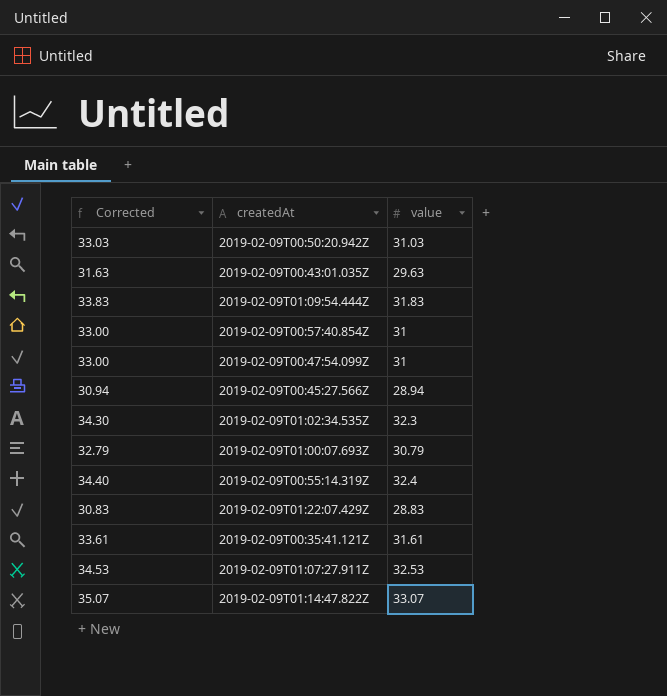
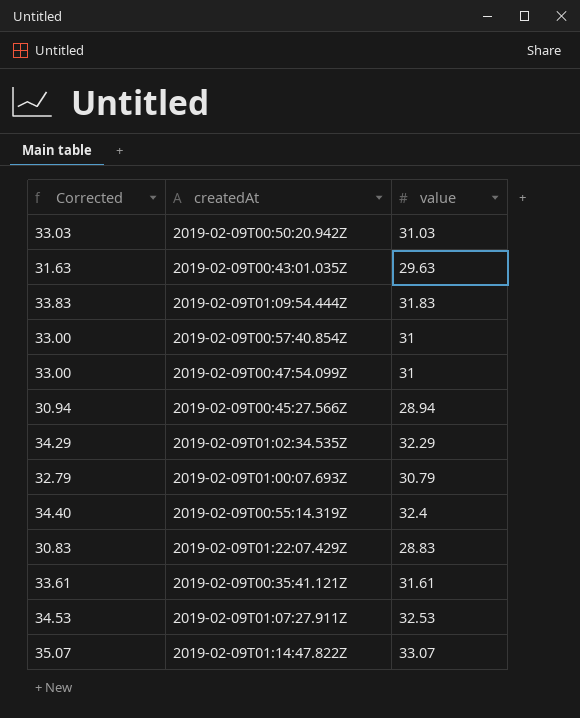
2019-02-09T01:02:34.535Z | Corrected: 34.30 -> 34.29
2019-02-09T01:02:34.535Z | value: 32.3 -> 32.29

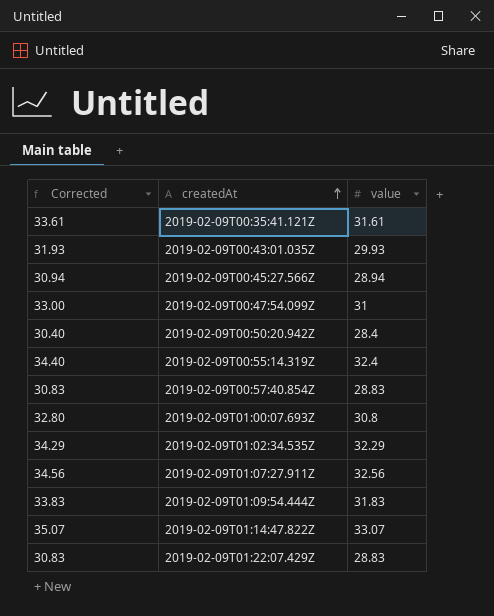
row order: none -> createdAt ascending
2019-02-09T00:43:01.035Z | Corrected: 31.63 -> 31.93
2019-02-09T00:43:01.035Z | value: 29.63 -> 29.93
2019-02-09T00:50:20.942Z | Corrected: 33.03 -> 30.40
2019-02-09T00:50:20.942Z | value: 31.03 -> 28.4
2019-02-09T00:57:40.854Z | Corrected: 33.00 -> 30.83
2019-02-09T00:57:40.854Z | value: 31 -> 28.83
2019-02-09T01:00:07.693Z | Corrected: 32.79 -> 32.80
2019-02-09T01:00:07.693Z | value: 30.79 -> 30.8
2019-02-09T01:07:27.911Z | Corrected: 34.53 -> 34.56
2019-02-09T01:07:27.911Z | value: 32.53 -> 32.56

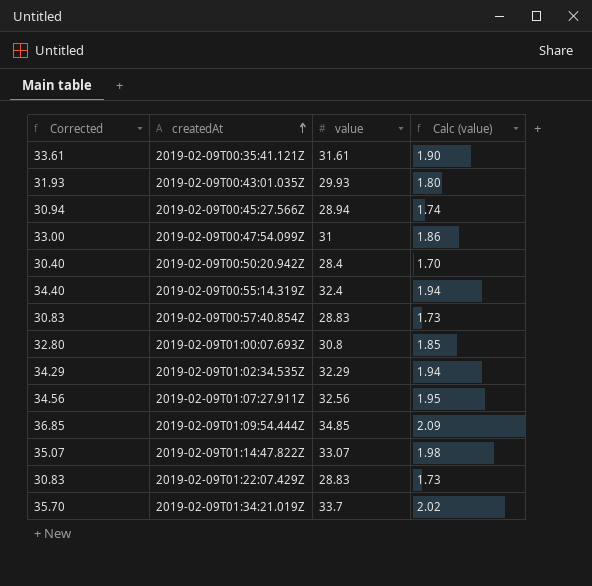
column Calc (value) | formula: none -> [value] * 0.06
2019-02-09T01:09:54.444Z | Corrected: 33.83 -> 36.85
2019-02-09T01:09:54.444Z | value: 31.83 -> 34.85
row 2019-02-09T01:34:21.019Z: none -> 35.70 | 33.7 | 2.02

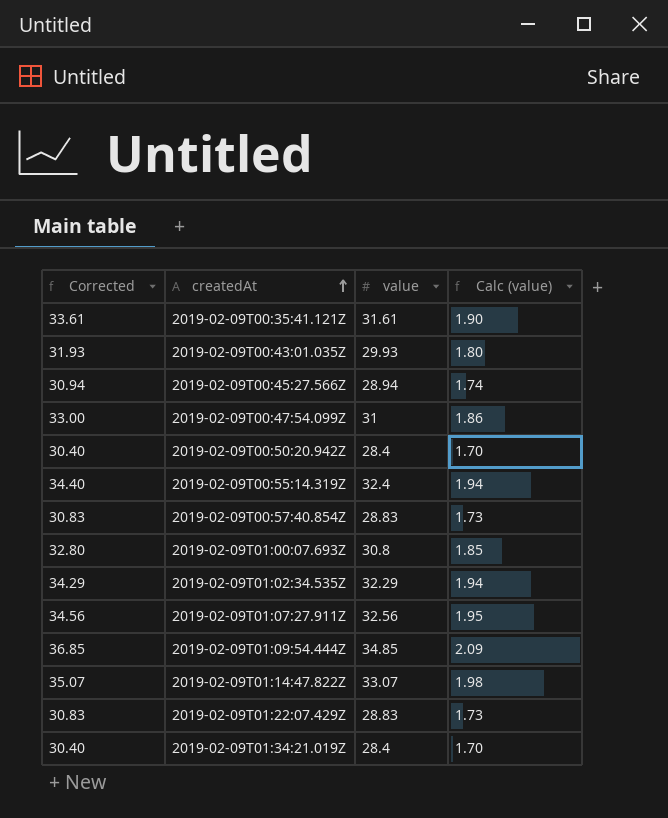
2019-02-09T01:34:21.019Z | Corrected: 35.70 -> 30.40
2019-02-09T01:34:21.019Z | value: 33.7 -> 28.4
2019-02-09T01:34:21.019Z | Calc (value): 2.02 -> 1.70

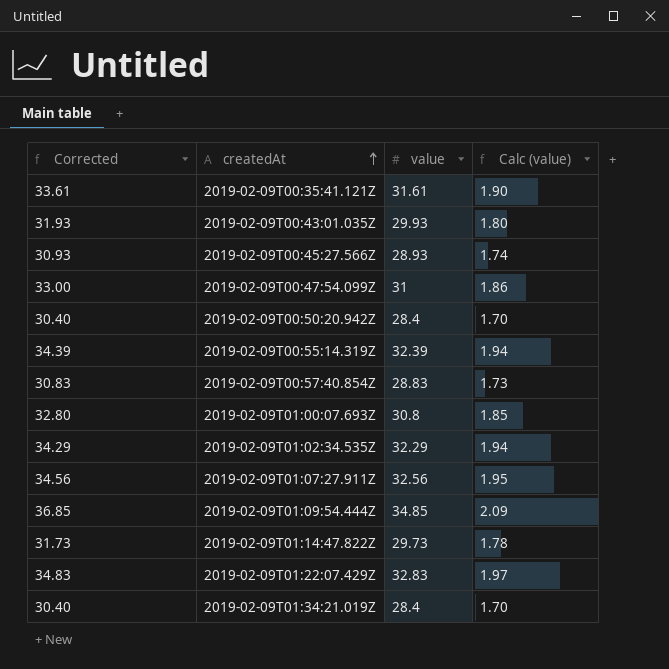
2019-02-09T00:45:27.566Z | Corrected: 30.94 -> 30.93
2019-02-09T00:45:27.566Z | value: 28.94 -> 28.93
2019-02-09T00:55:14.319Z | Corrected: 34.40 -> 34.39
2019-02-09T00:55:14.319Z | value: 32.4 -> 32.39
2019-02-09T01:14:47.822Z | Corrected: 35.07 -> 31.73
2019-02-09T01:14:47.822Z | value: 33.07 -> 29.73
2019-02-09T01:14:47.822Z | Calc (value): 1.98 -> 1.78
2019-02-09T01:22:07.429Z | Corrected: 30.83 -> 34.83
2019-02-09T01:22:07.429Z | value: 28.83 -> 32.83
2019-02-09T01:22:07.429Z | Calc (value): 1.73 -> 1.97

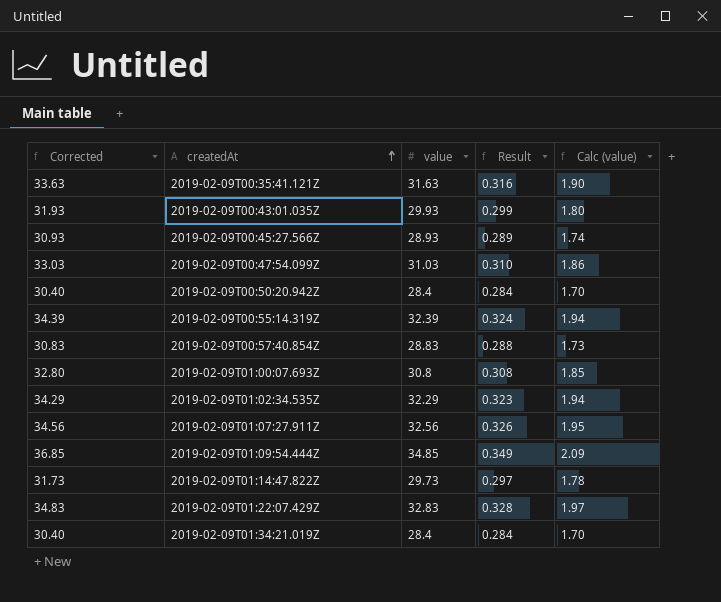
column Result | formula: none -> [value] * 0.01
2019-02-09T00:35:41.121Z | Corrected: 33.61 -> 33.63
2019-02-09T00:35:41.121Z | value: 31.61 -> 31.63
2019-02-09T00:47:54.099Z | Corrected: 33.00 -> 33.03
2019-02-09T00:47:54.099Z | value: 31 -> 31.03

